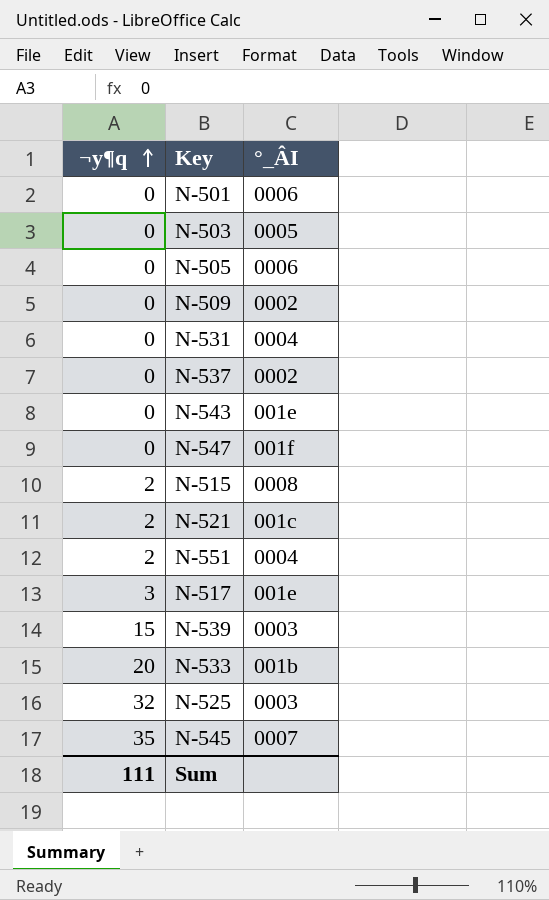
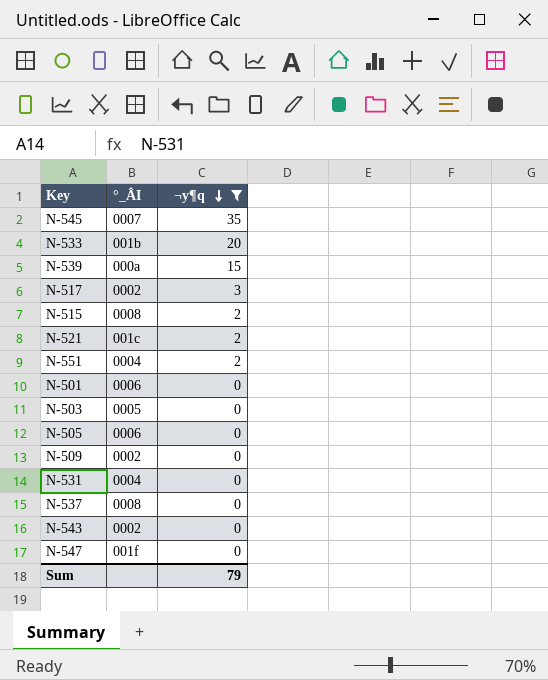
filter: none -> ¬y¶q != 32
row order: ¬y¶q ascending -> ¬y¶q descending
column ¬y¶q | position: 1 -> 3
N-539 | °_ÂI: 0003 -> 000a
N-517 | °_ÂI: 001e -> 0002
N-537 | °_ÂI: 0002 -> 0008
N-543 | °_ÂI: 001e -> 0002
Sum | ¬y¶q: 111 -> 79

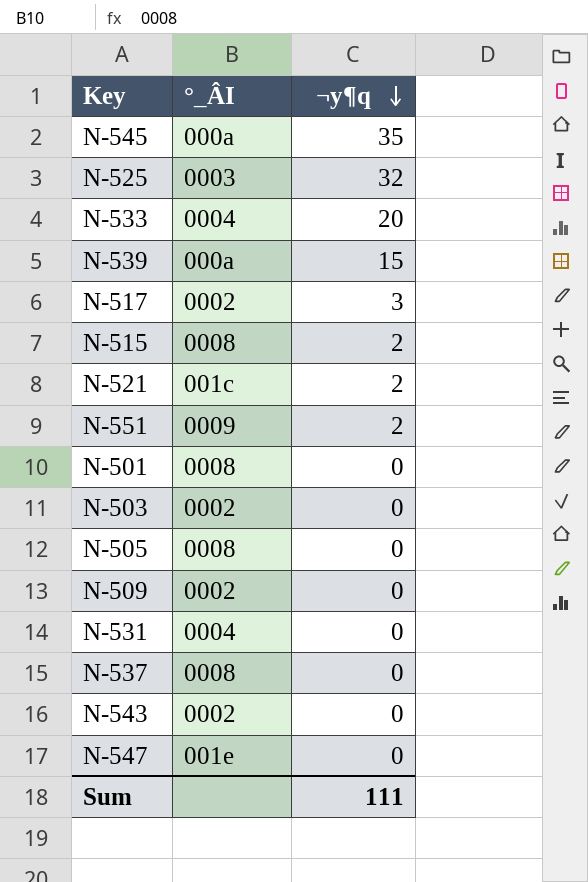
filter: ¬y¶q != 32 -> none
N-545 | °_ÂI: 0007 -> 000a
N-533 | °_ÂI: 001b -> 0004
N-551 | °_ÂI: 0004 -> 0009
N-501 | °_ÂI: 0006 -> 0008
N-503 | °_ÂI: 0005 -> 0002
N-505 | °_ÂI: 0006 -> 0008
N-547 | °_ÂI: 001f -> 001e
Sum | ¬y¶q: 79 -> 111

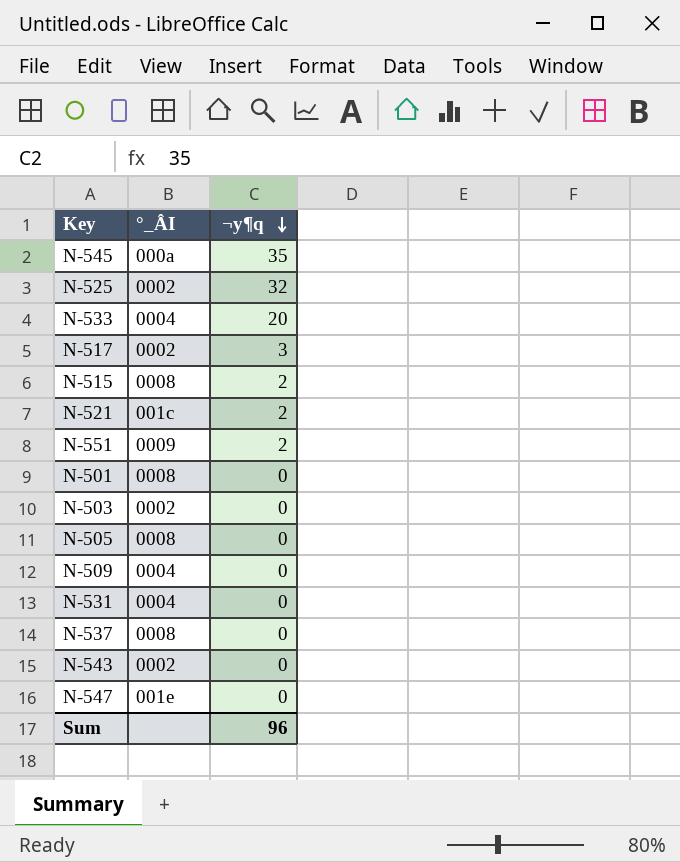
row N-539: 000a | 15 -> none
N-525 | °_ÂI: 0003 -> 0002
N-509 | °_ÂI: 0002 -> 0004
Sum | ¬y¶q: 111 -> 96

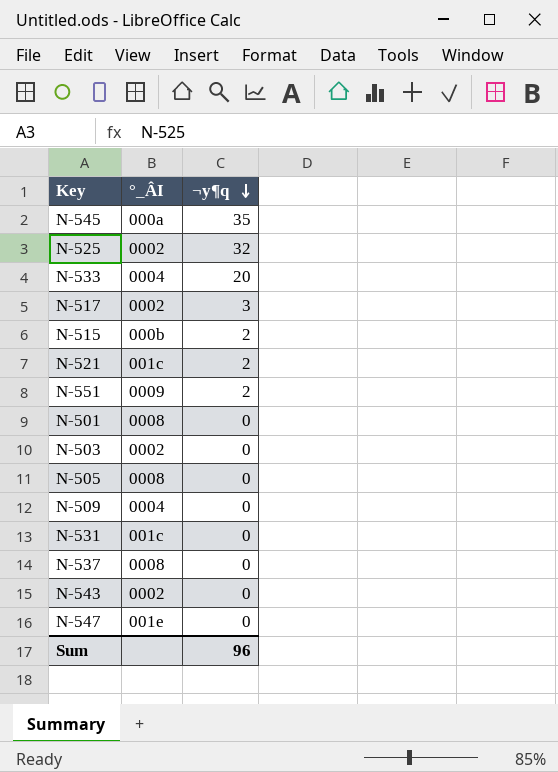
N-515 | °_ÂI: 0008 -> 000b
N-531 | °_ÂI: 0004 -> 001c

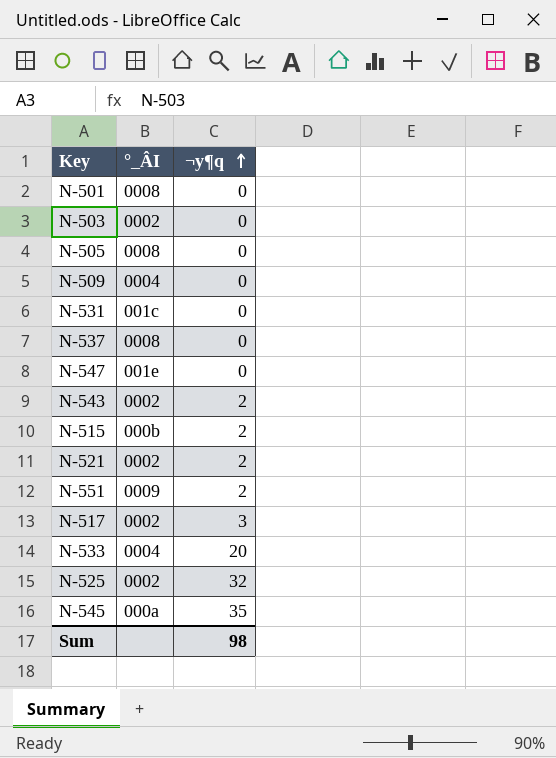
row order: ¬y¶q descending -> ¬y¶q ascending
N-543 | ¬y¶q: 0 -> 2
N-521 | °_ÂI: 001c -> 0002
Sum | ¬y¶q: 96 -> 98

